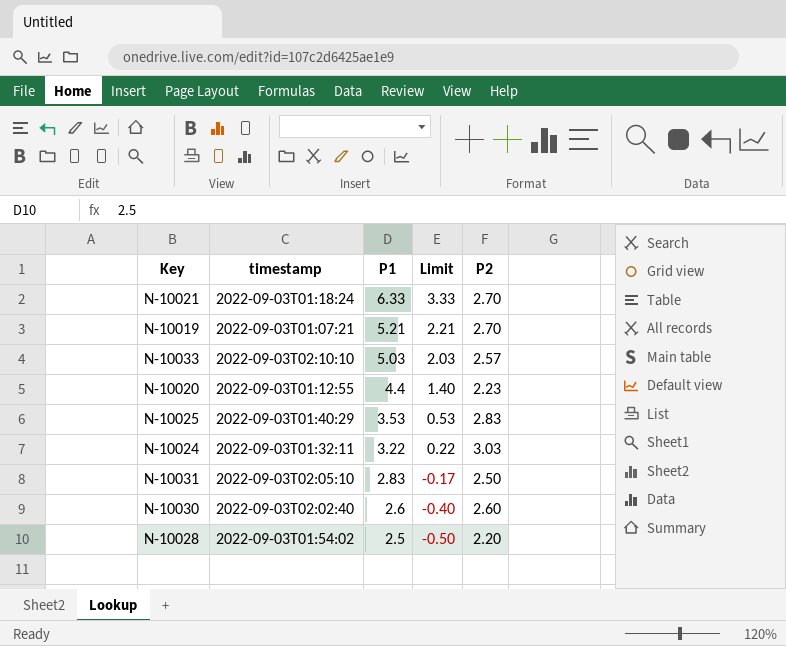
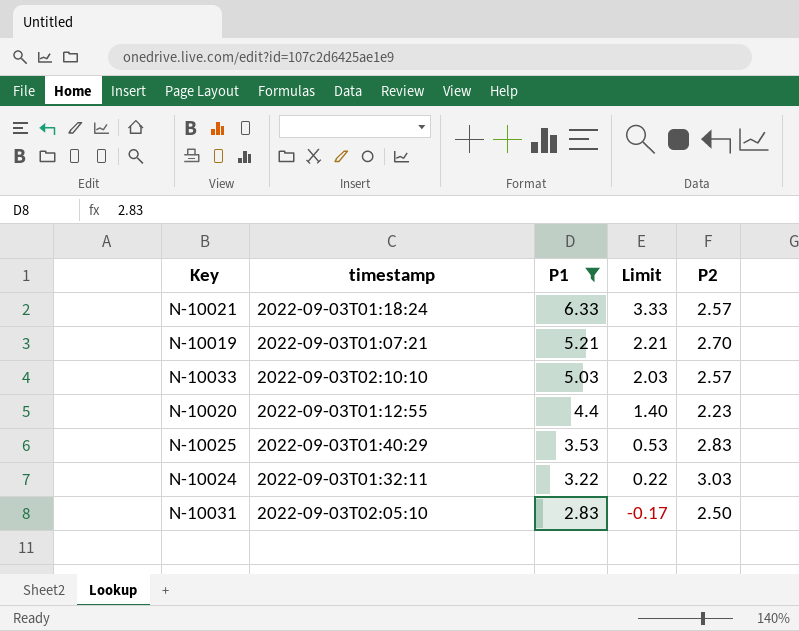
filter: none -> P1 >= 2.83
N-10021 | P2: 2.70 -> 2.57

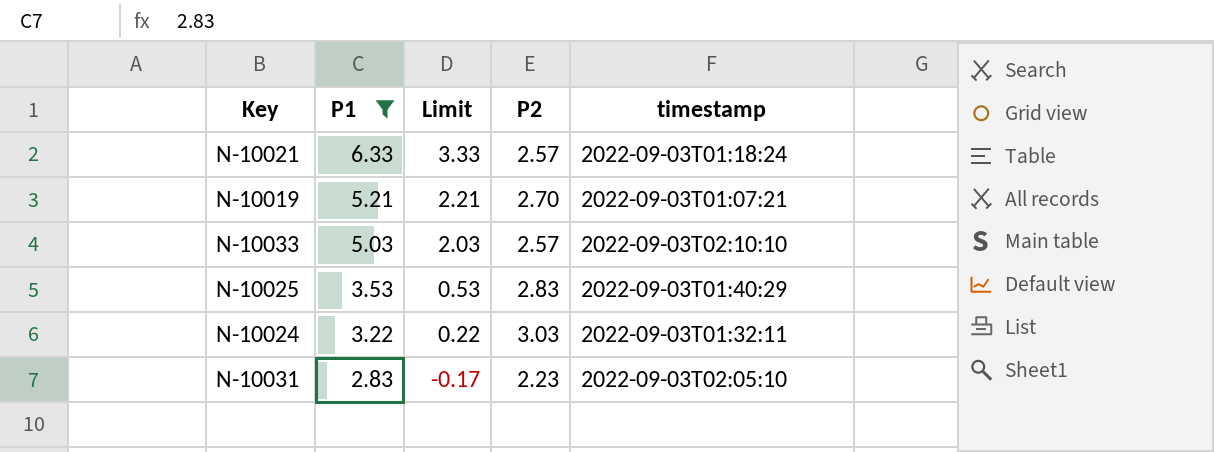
column timestamp | position: 2 -> 5
row N-10020: 2022-09-03T01:12:55 | 4.4 | 1.40 | 2.23 -> none
N-10031 | P2: 2.50 -> 2.23

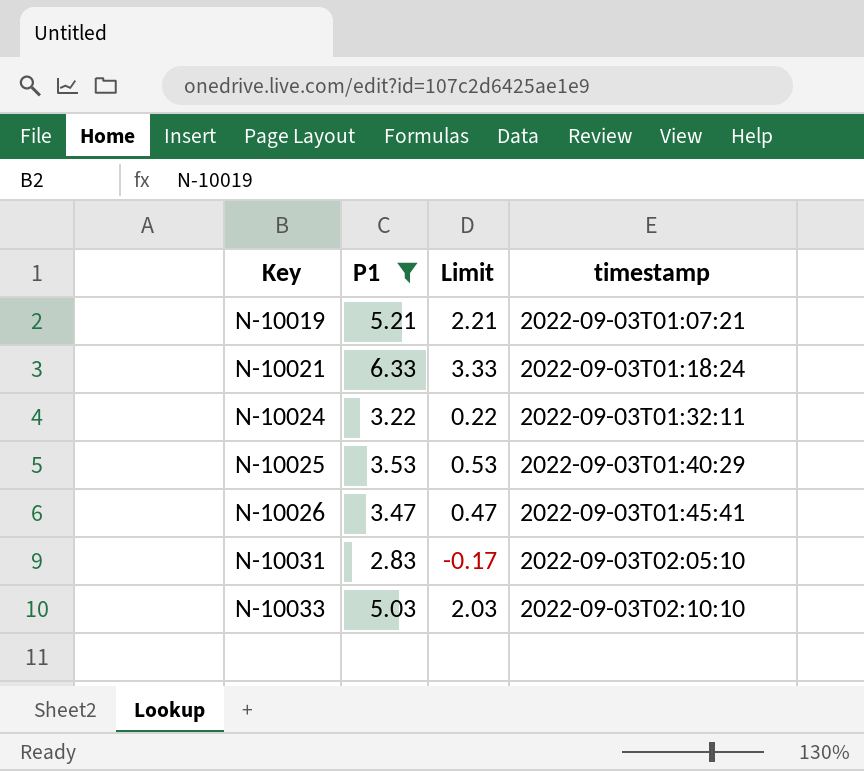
row order: P1 descending -> Key ascending
column P2 | position: 4 -> none
row N-10026: none -> 3.47 | 0.47 | 2022-09-03T01:45:41

